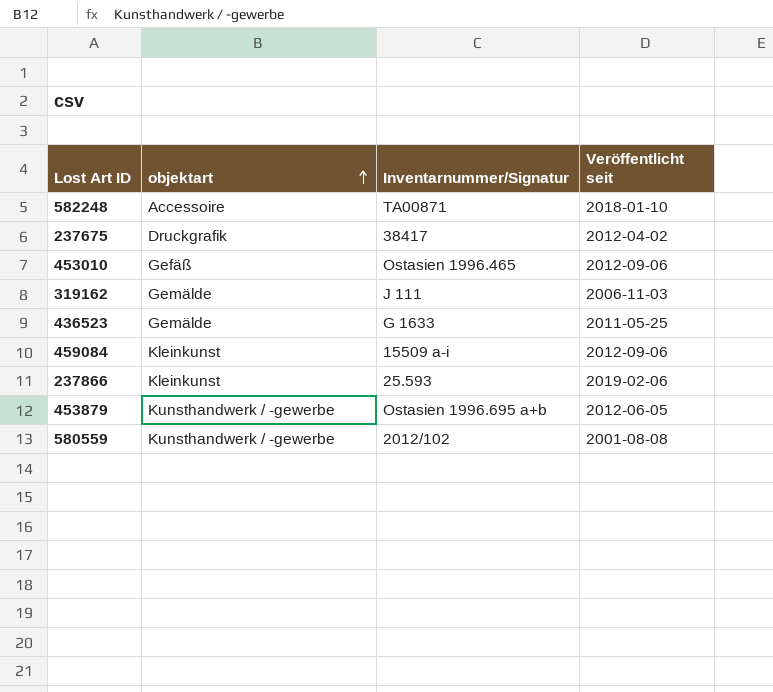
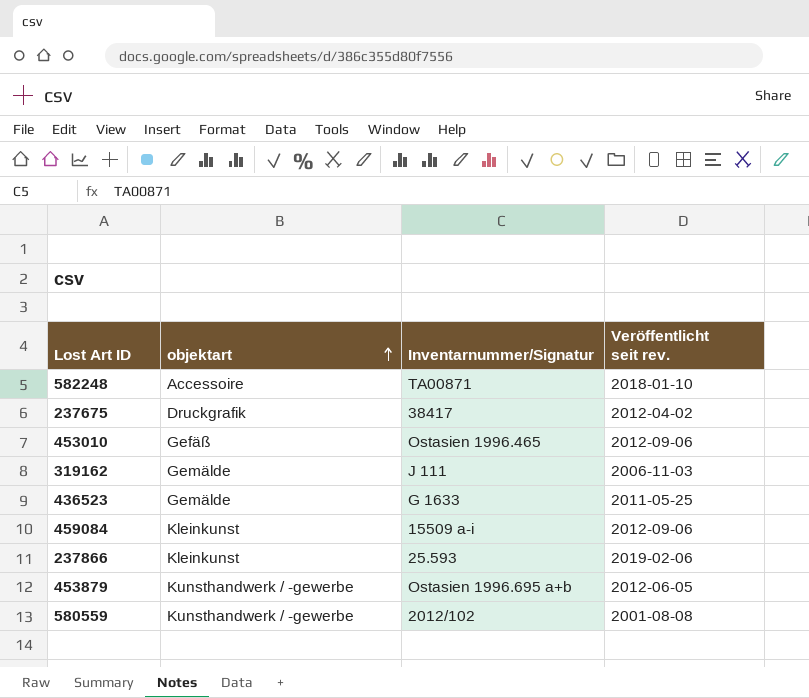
column name: Veröffentlicht seit -> Veröffentlicht seit rev.

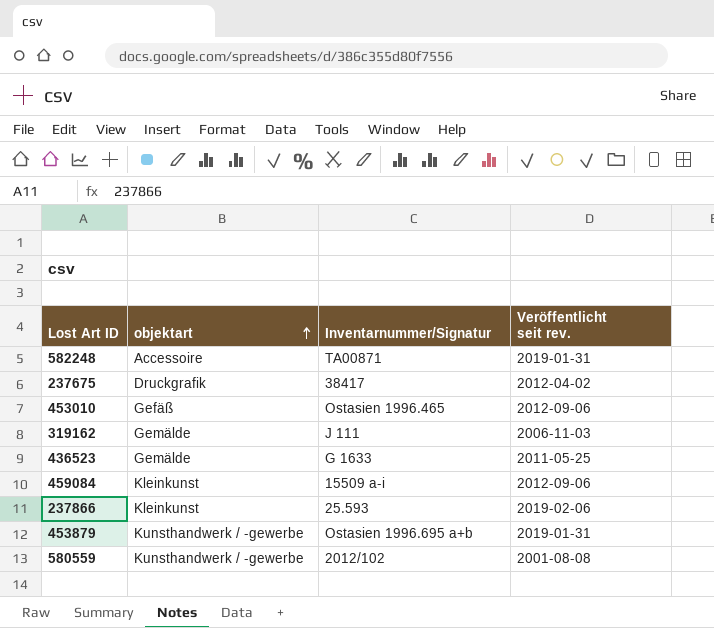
582248 | Veröffentlicht seit rev.: 2018-01-10 -> 2019-01-31
453879 | Veröffentlicht seit rev.: 2012-06-05 -> 2019-01-31

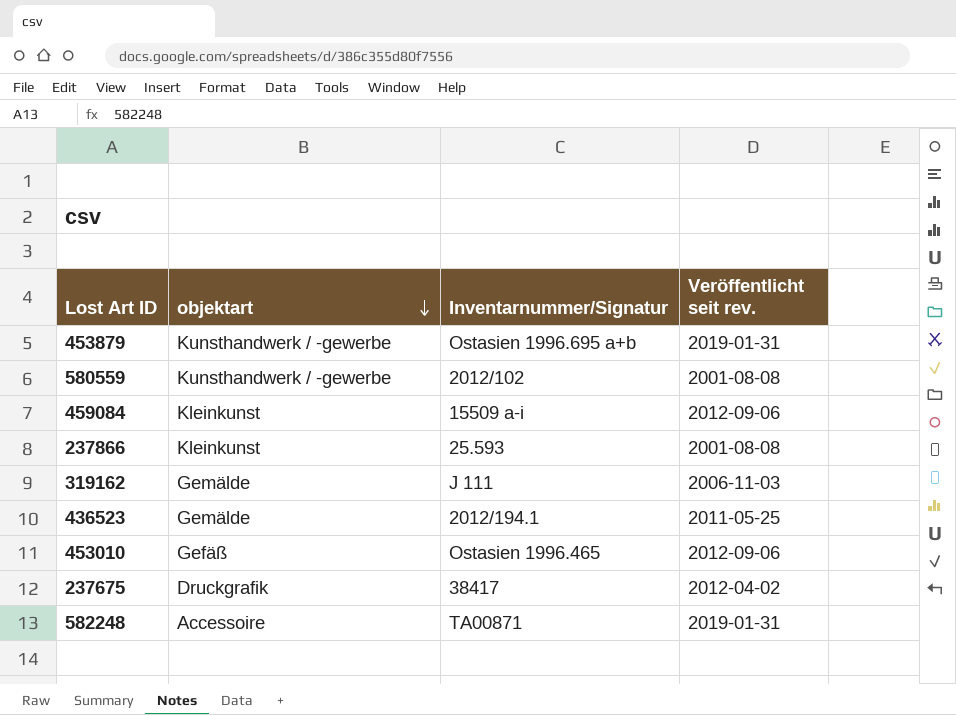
row order: objektart ascending -> objektart descending
237866 | Veröffentlicht seit rev.: 2019-02-06 -> 2001-08-08
436523 | Inventarnummer/Signatur: G 1633 -> 2012/194.1

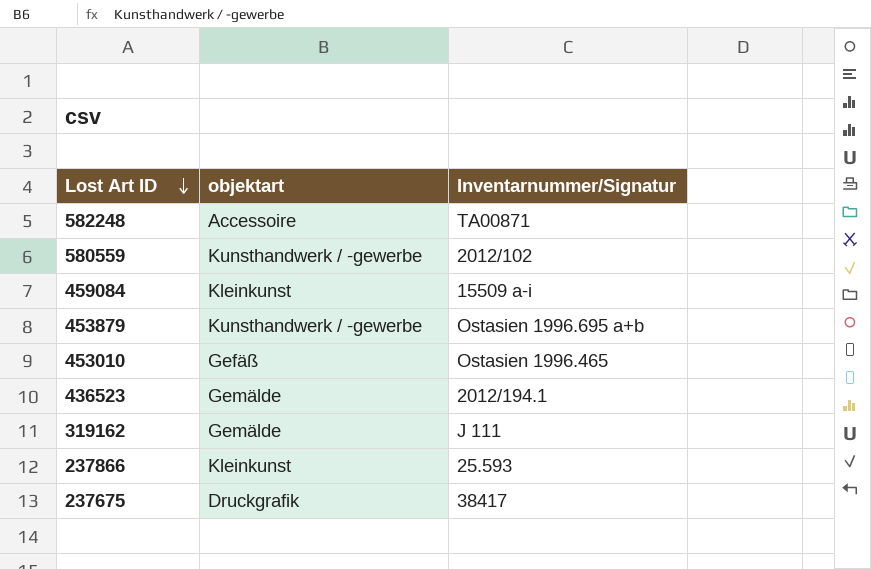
row order: objektart descending -> Lost Art ID descending
column Veröffentlicht seit rev. | position: 4 -> none

